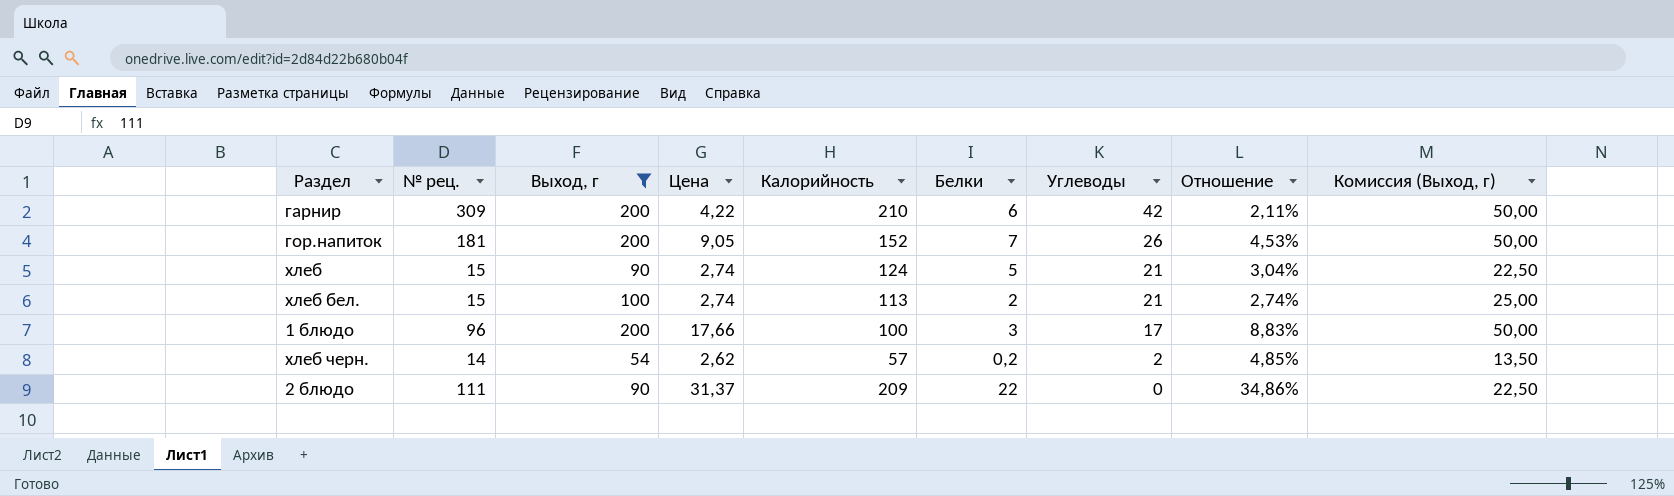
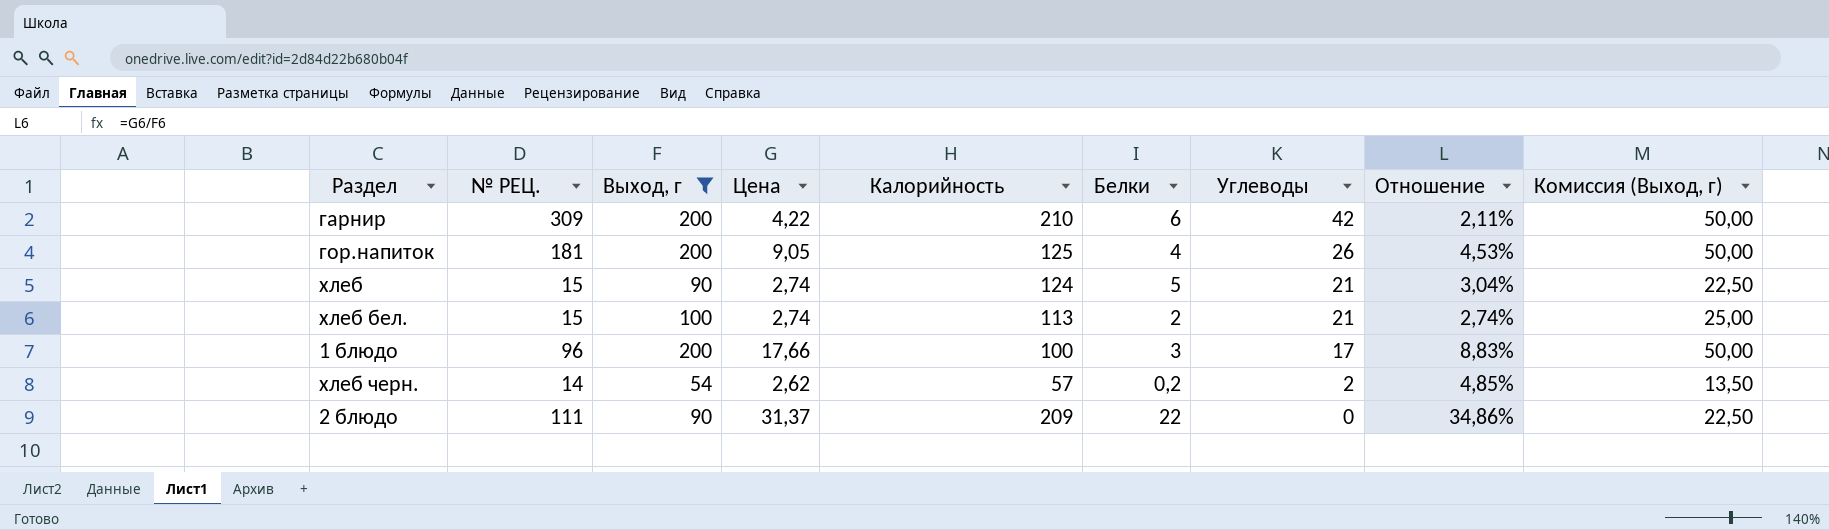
column name: № рец. -> № РЕЦ.
гор.напиток | Калорийность: 152 -> 125
гор.напиток | Белки: 7 -> 4

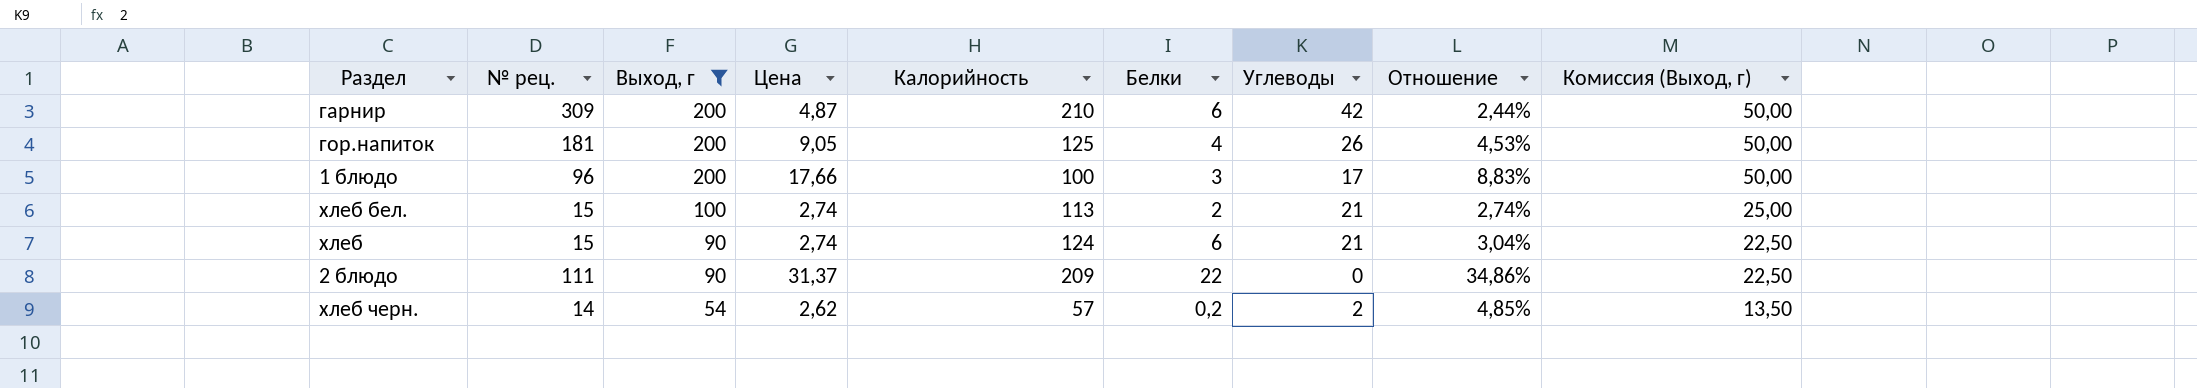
row order: Углеводы descending -> Выход, г descending
column name: № РЕЦ. -> № рец.
гарнир | Цена: 4,22 -> 4,87
гарнир | Отношение: 2,11% -> 2,44%
хлеб | Белки: 5 -> 6

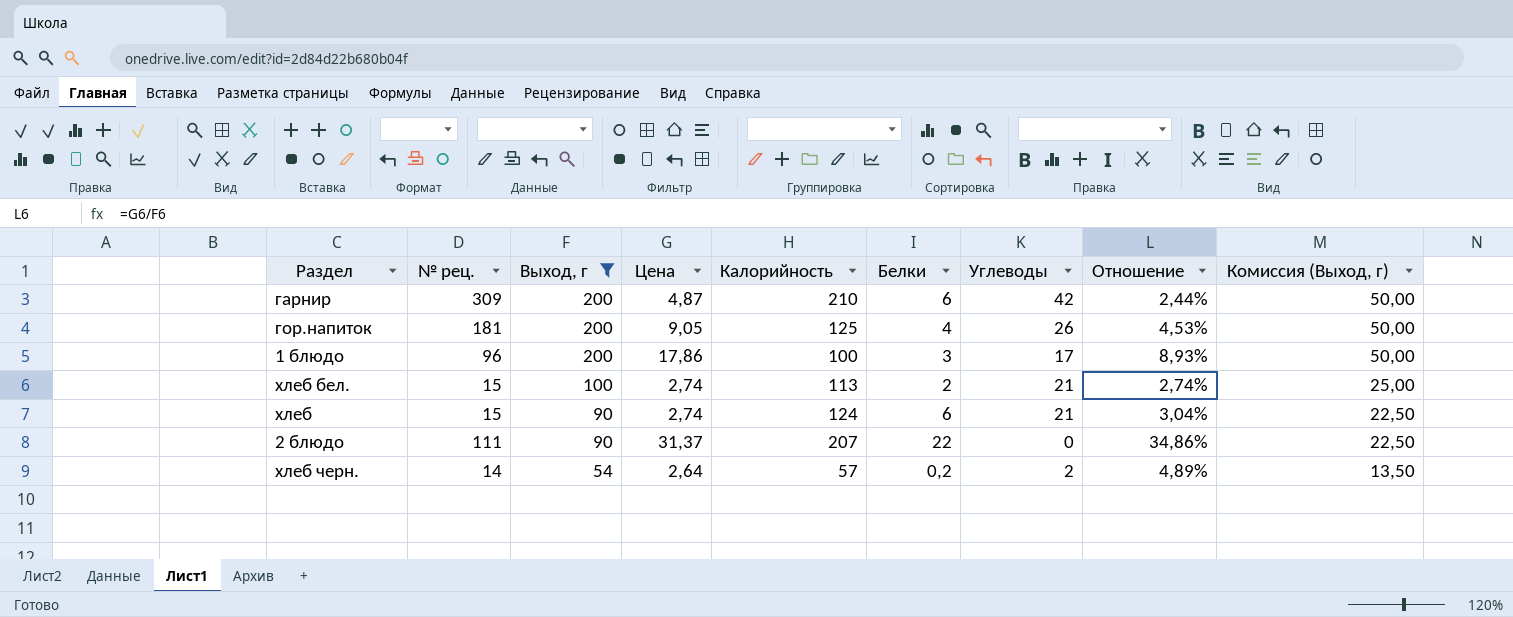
1 блюдо | Цена: 17,66 -> 17,86
1 блюдо | Отношение: 8,83% -> 8,93%
2 блюдо | Калорийность: 209 -> 207
хлеб черн. | Цена: 2,62 -> 2,64
хлеб черн. | Отношение: 4,85% -> 4,89%

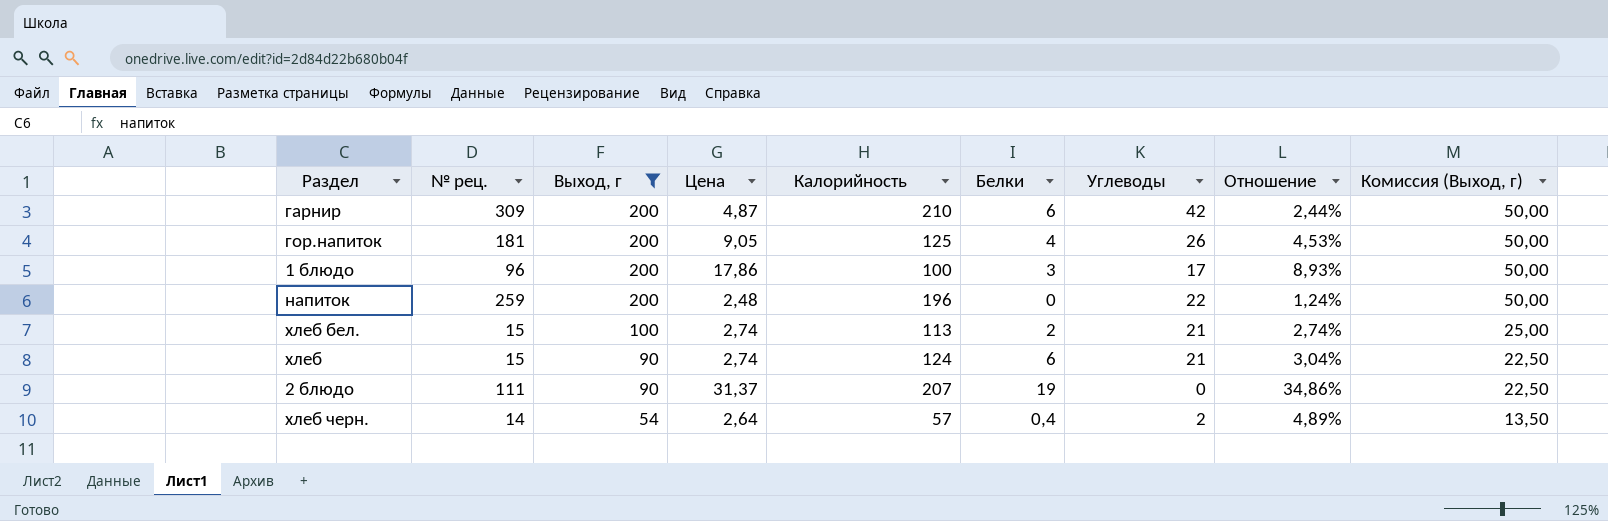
row напиток: none -> 259 | 200 | 2,48 | 196 | 0 | 22 | 1,24% | 50,00
2 блюдо | Белки: 22 -> 19
хлеб черн. | Белки: 0,2 -> 0,4

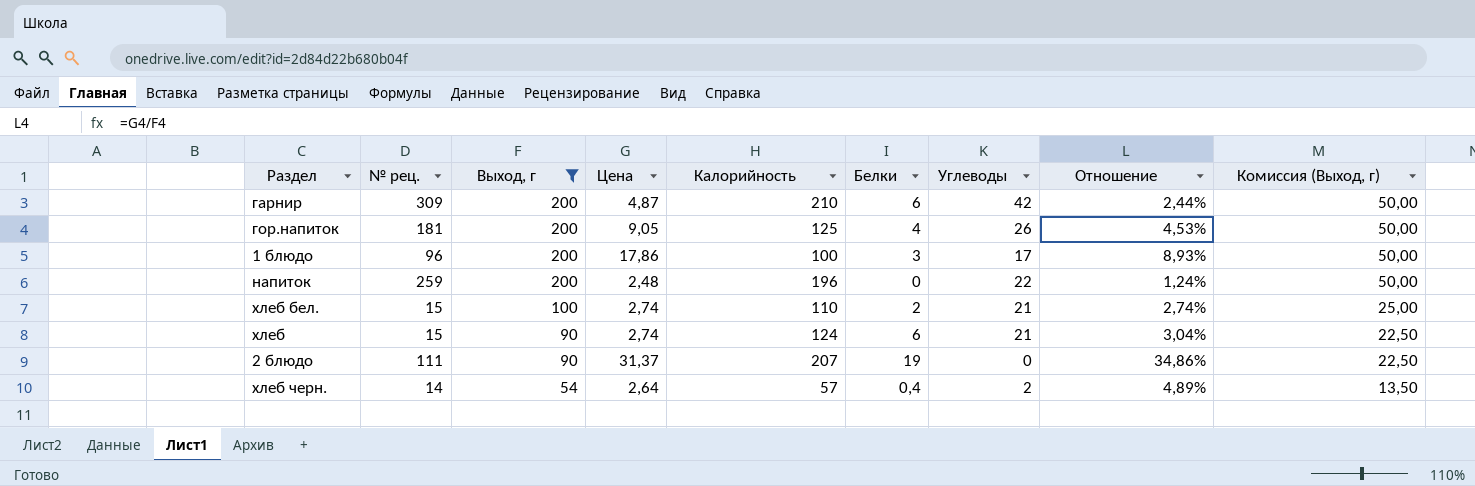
хлеб бел. | Калорийность: 113 -> 110

